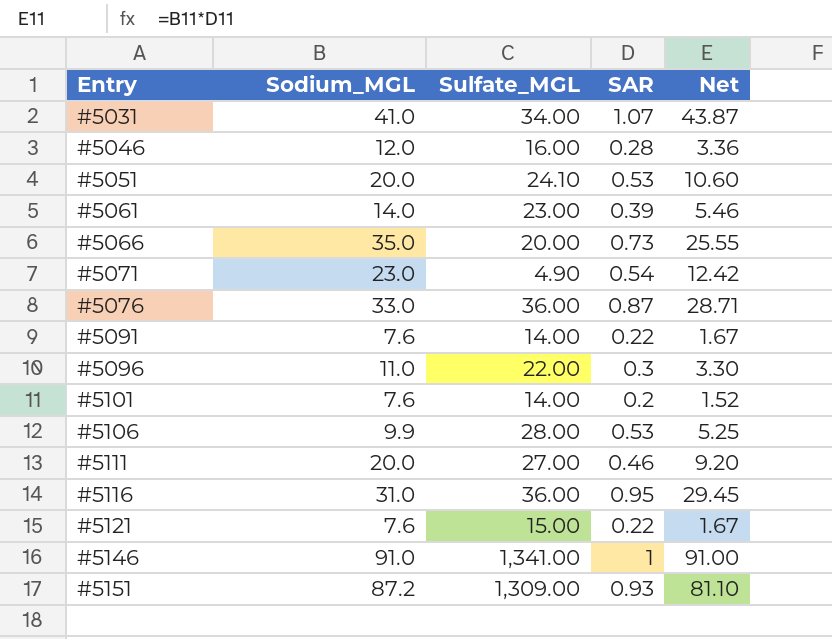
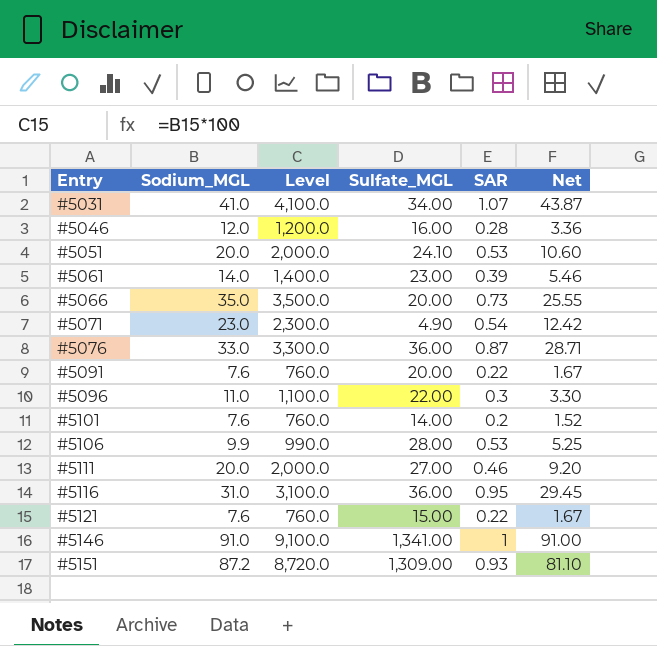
column Level | formula: none -> [Sodium_MGL] * 100
#5091 | Sulfate_MGL: 14.00 -> 20.00

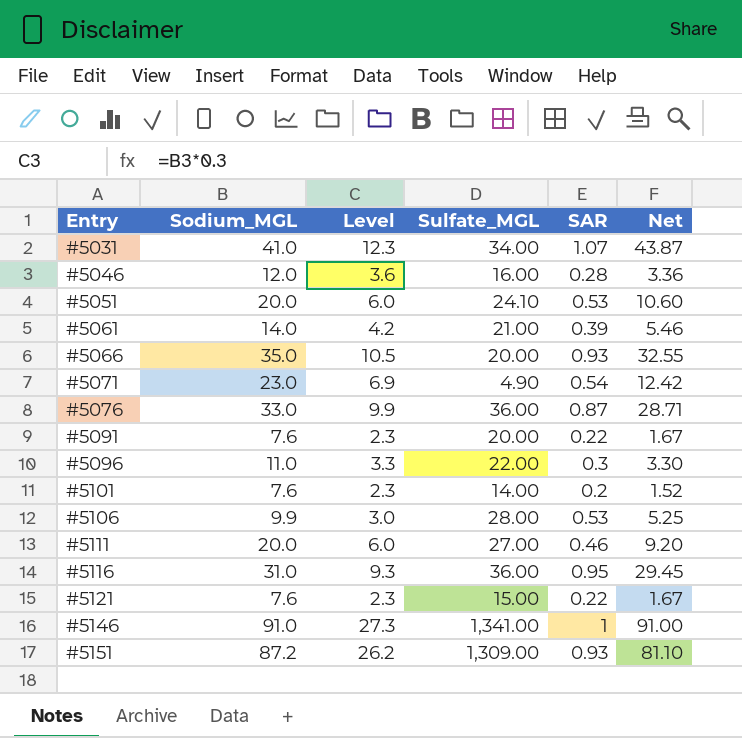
column Level | formula: [Sodium_MGL] * 100 -> [Sodium_MGL] * 0.3
#5061 | Sulfate_MGL: 23.00 -> 21.00
#5066 | SAR: 0.73 -> 0.93
#5066 | Net: 25.55 -> 32.55

